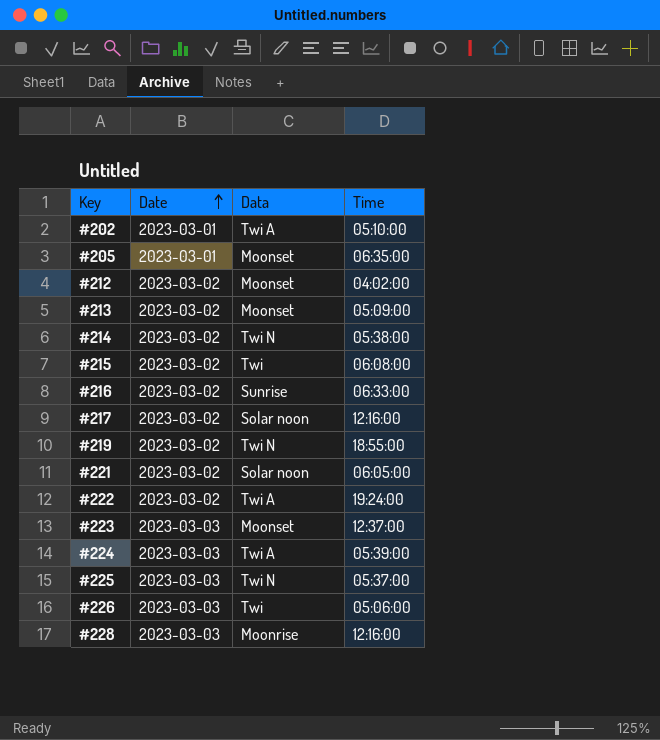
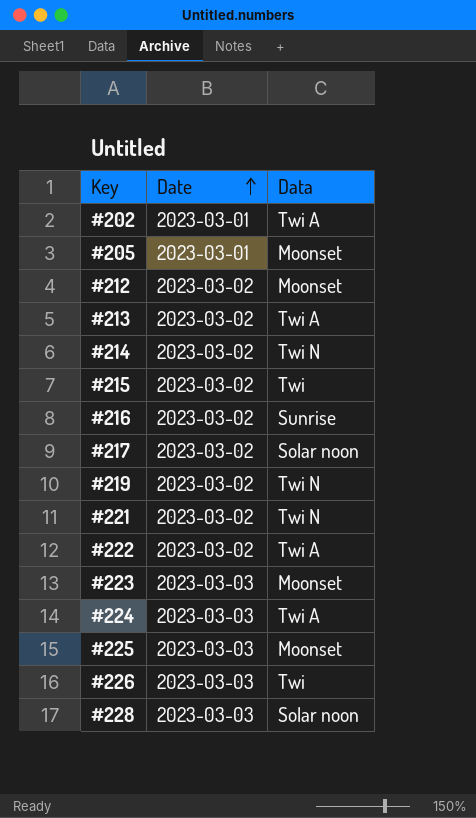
column Time | position: 4 -> none
#213 | Data: Moonset -> Twi A
#221 | Data: Solar noon -> Twi N
#225 | Data: Twi N -> Moonset
#228 | Data: Moonrise -> Solar noon

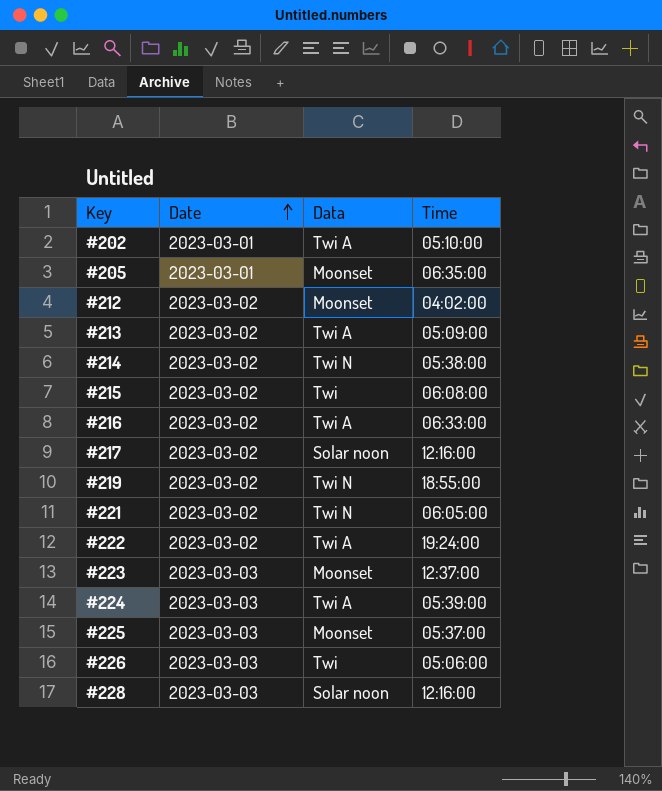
column Time | position: none -> 4
#216 | Data: Sunrise -> Twi A

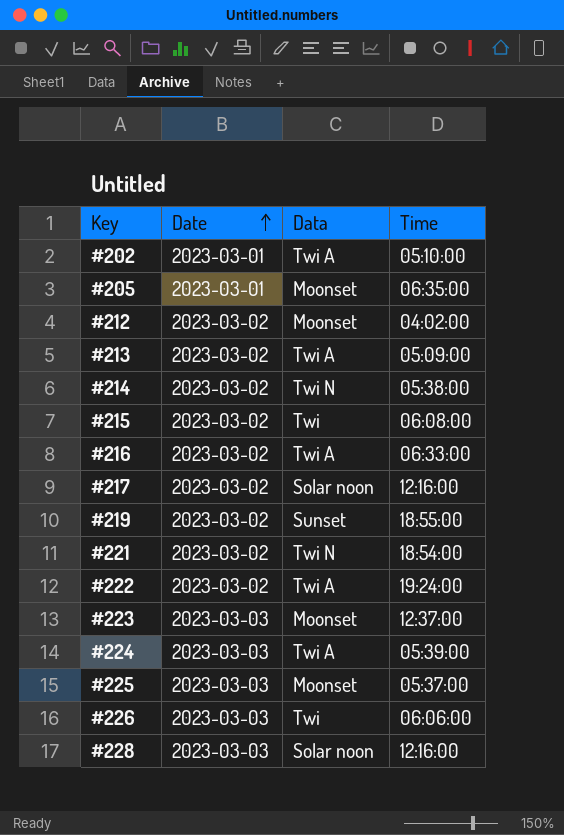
#219 | Data: Twi N -> Sunset
#221 | Time: 06:05:00 -> 18:54:00
#226 | Time: 05:06:00 -> 06:06:00

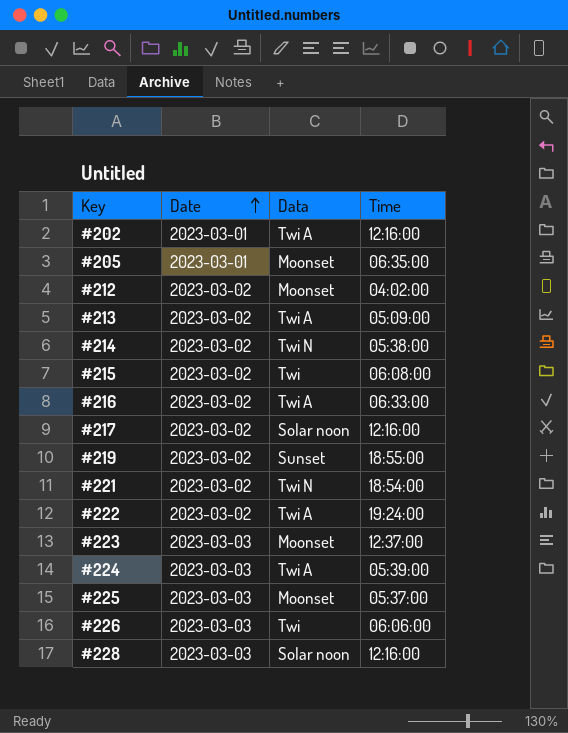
#202 | Time: 05:10:00 -> 12:16:00

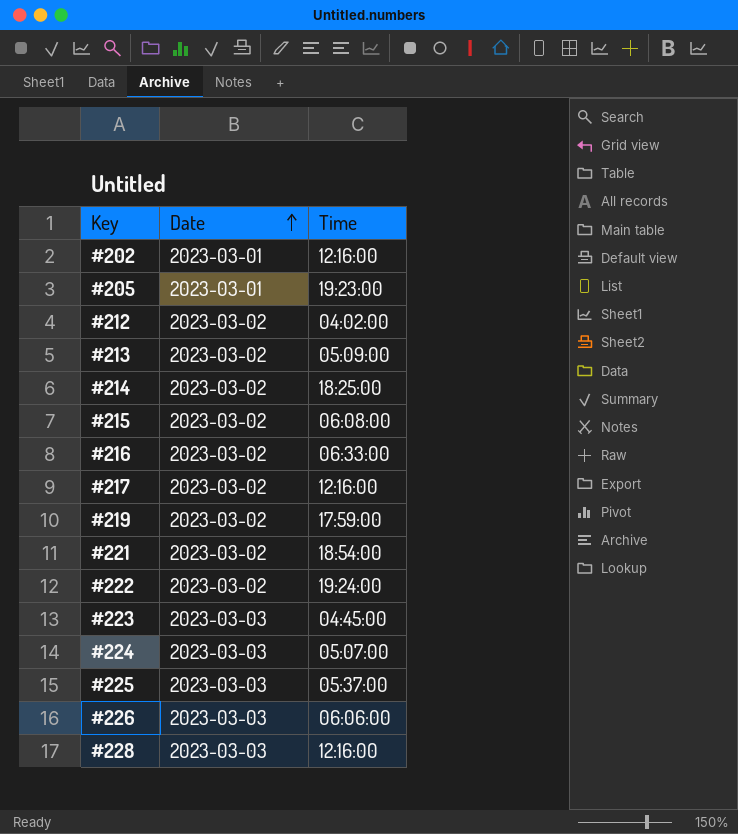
column Data | position: 3 -> none
#205 | Time: 06:35:00 -> 19:23:00
#214 | Time: 05:38:00 -> 18:25:00
#219 | Time: 18:55:00 -> 17:59:00
#223 | Time: 12:37:00 -> 04:45:00
#224 | Time: 05:39:00 -> 05:07:00

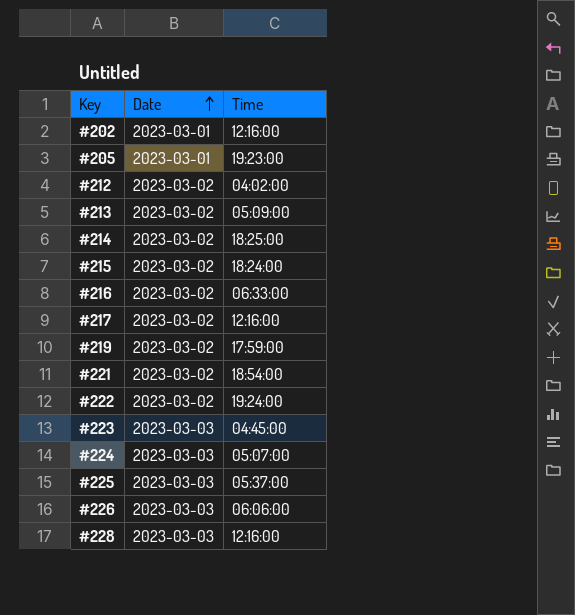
#215 | Time: 06:08:00 -> 18:24:00

